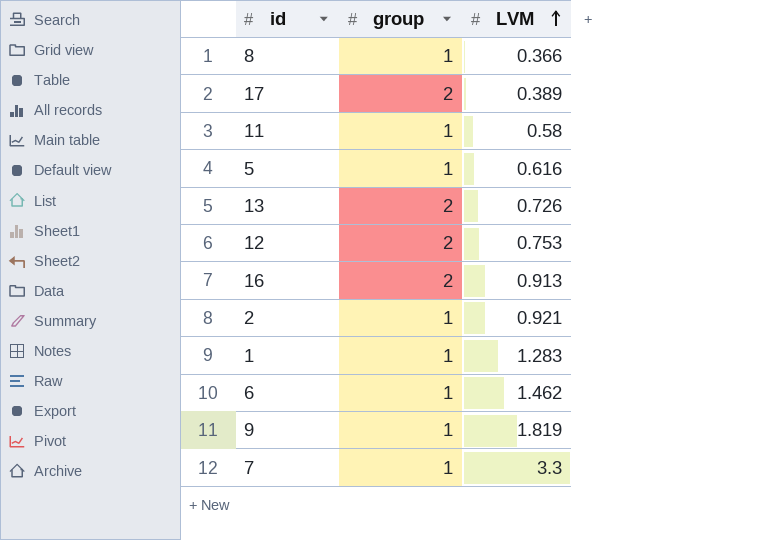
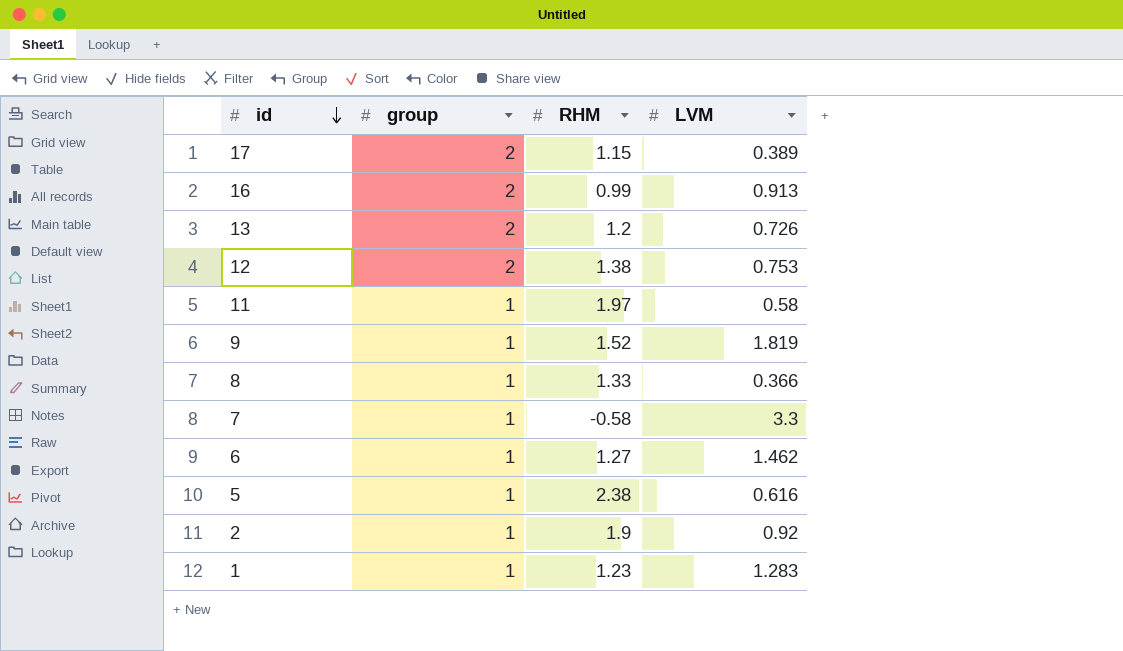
row order: LVM ascending -> id descending
column RHM | position: none -> 3
2 | LVM: 0.921 -> 0.92

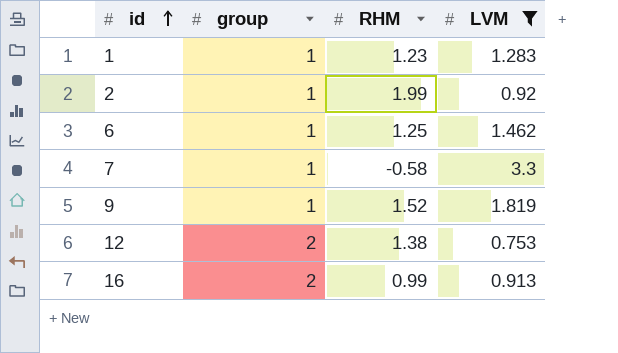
filter: none -> LVM >= 0.753
row order: id descending -> id ascending
2 | RHM: 1.9 -> 1.99
6 | RHM: 1.27 -> 1.25

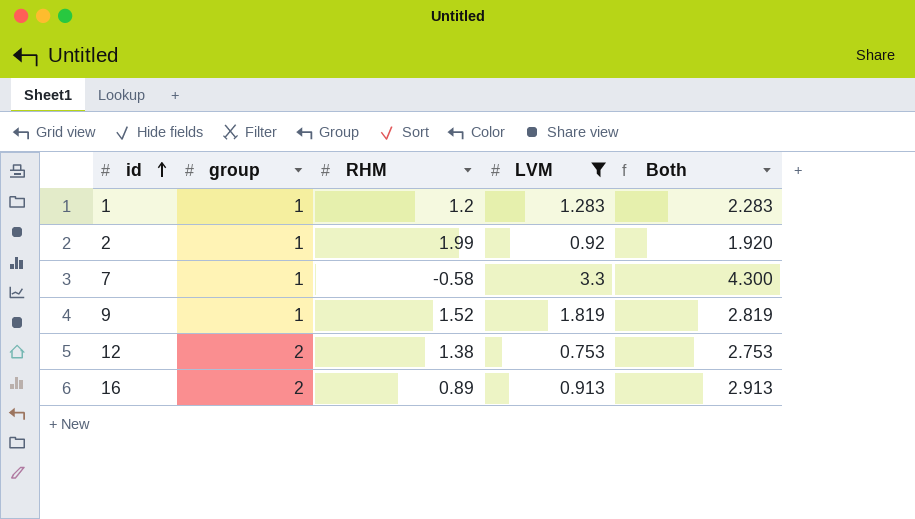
column Both | formula: none -> [group] + [LVM]
row 6: 1 | 1.25 | 1.462 -> none
1 | RHM: 1.23 -> 1.2
16 | RHM: 0.99 -> 0.89

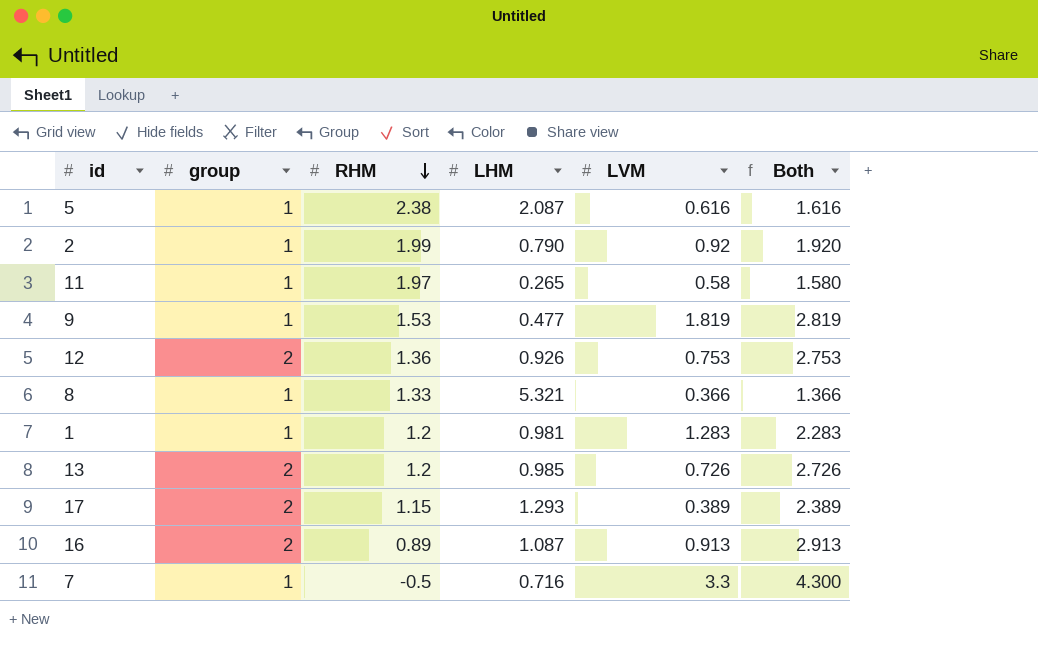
filter: LVM >= 0.753 -> none
row order: id ascending -> RHM descending
column LHM | position: none -> 4
9 | RHM: 1.52 -> 1.53
12 | RHM: 1.38 -> 1.36
7 | RHM: -0.58 -> -0.5

